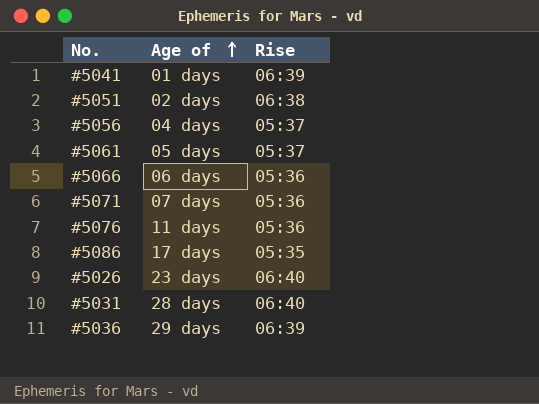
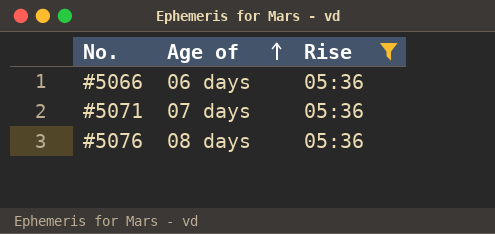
filter: none -> Rise = 05:36
#5076 | Age of: 11 days -> 08 days

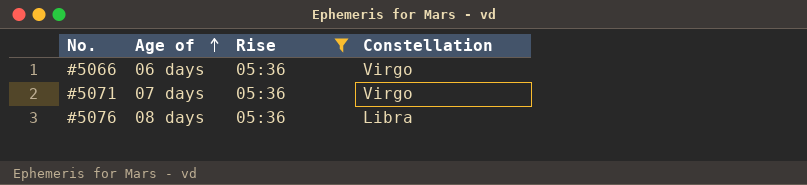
column Constellation | position: none -> 4

